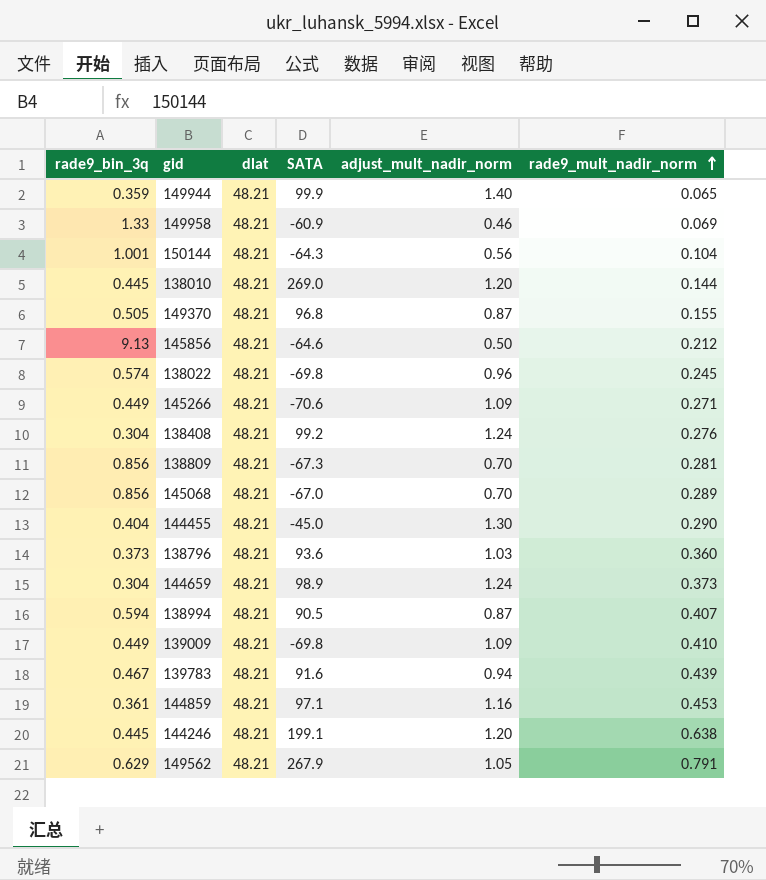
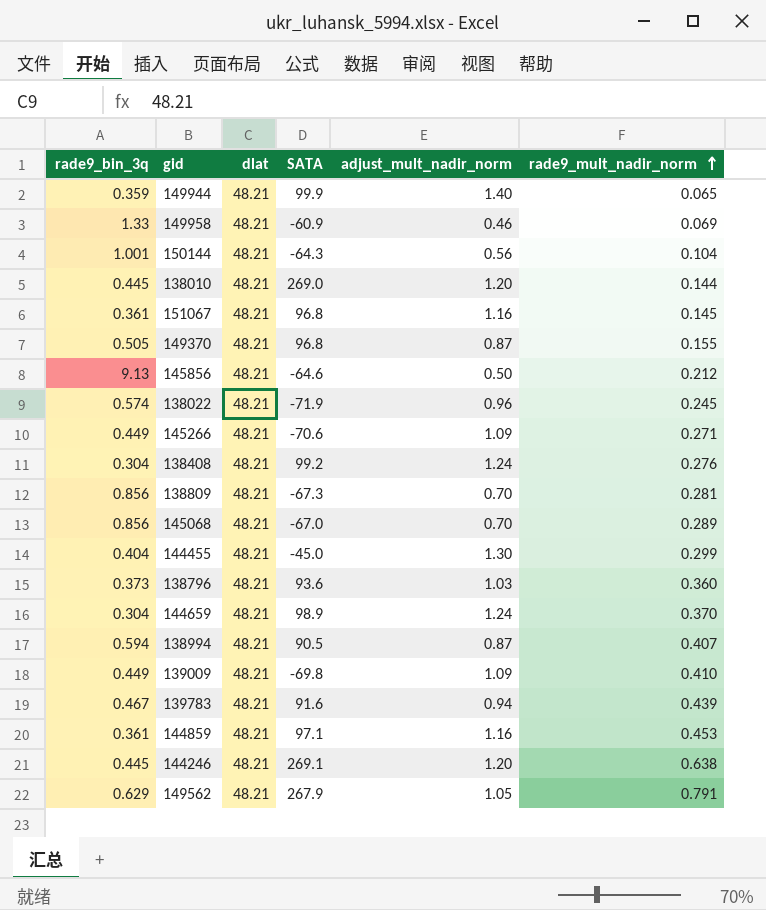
row 151067: none -> 0.361 | 48.21 | 96.8 | 1.16 | 0.145
138022 | SATA: -69.8 -> -71.9
144455 | rade9_mult_nadir_norm: 0.290 -> 0.299
144659 | rade9_mult_nadir_norm: 0.373 -> 0.370
144246 | SATA: 199.1 -> 269.1

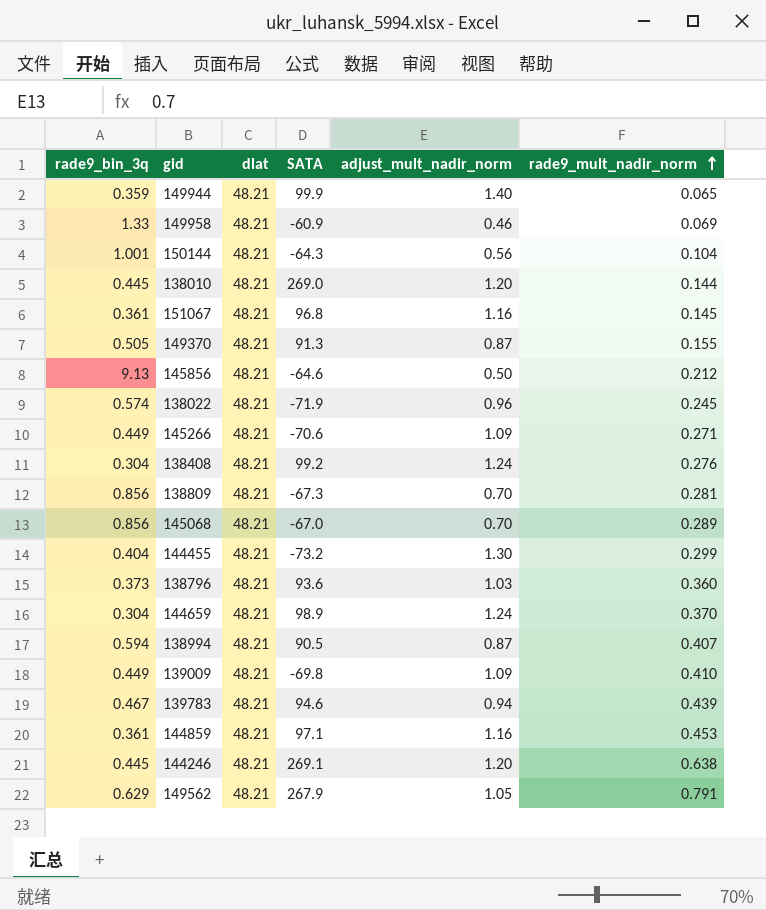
149370 | SATA: 96.8 -> 91.3
144455 | SATA: -45.0 -> -73.2
139783 | SATA: 91.6 -> 94.6

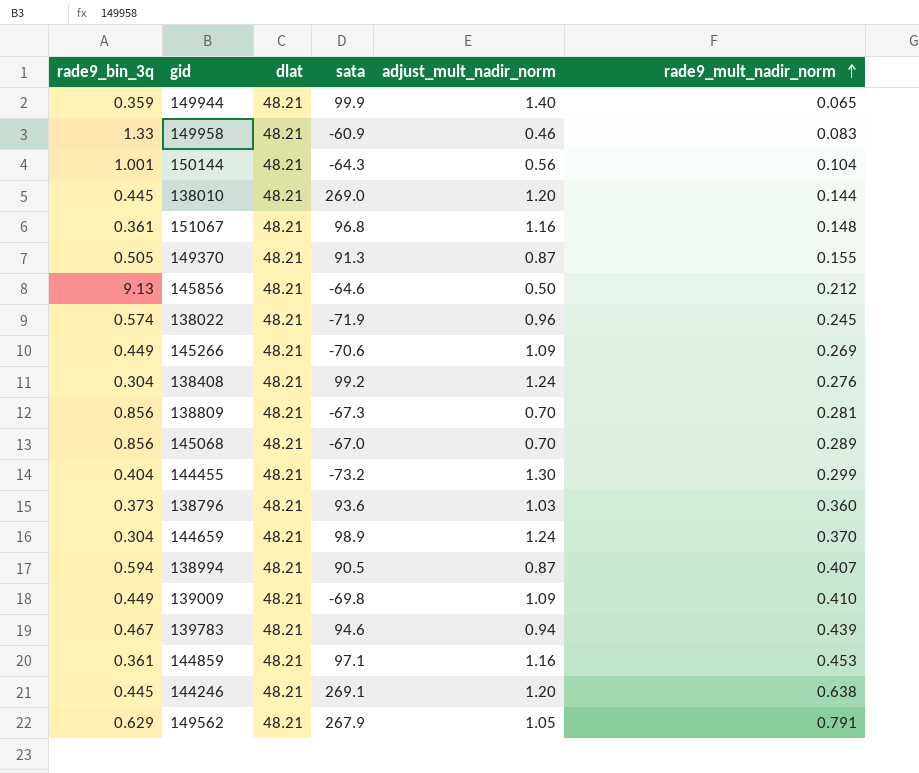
column name: SATA -> sata
149958 | rade9_mult_nadir_norm: 0.069 -> 0.083
151067 | rade9_mult_nadir_norm: 0.145 -> 0.148
145266 | rade9_mult_nadir_norm: 0.271 -> 0.269

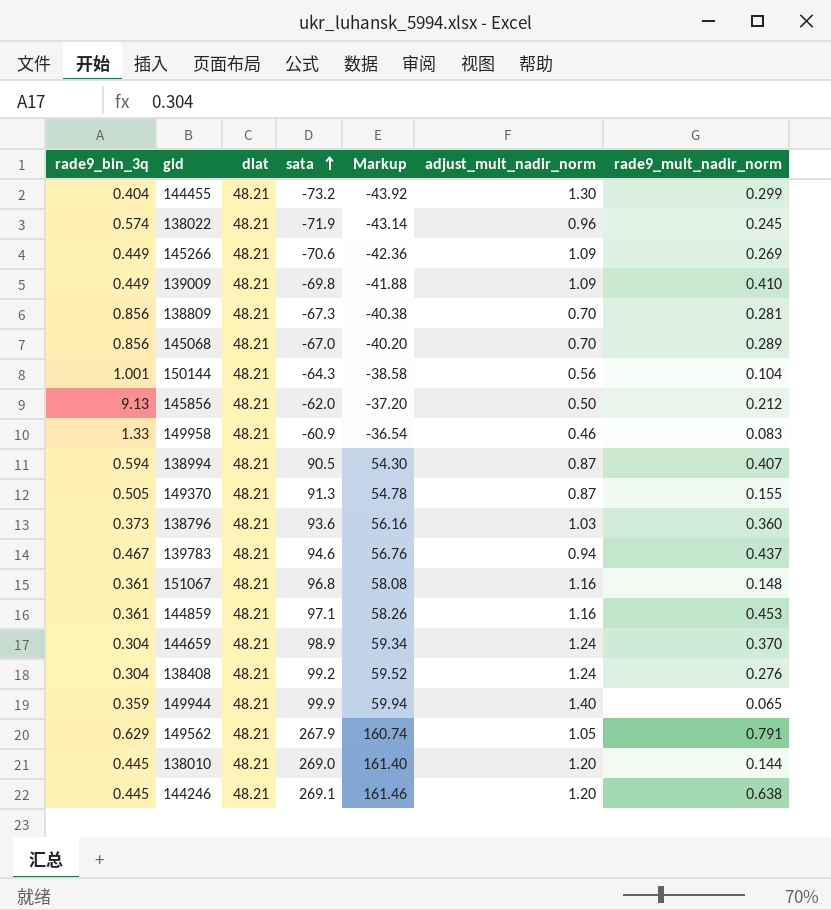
row order: rade9_mult_nadir_norm ascending -> sata ascending
column Markup | formula: none -> [sata] * 0.6
145856 | sata: -64.6 -> -62.0
139783 | rade9_mult_nadir_norm: 0.439 -> 0.437

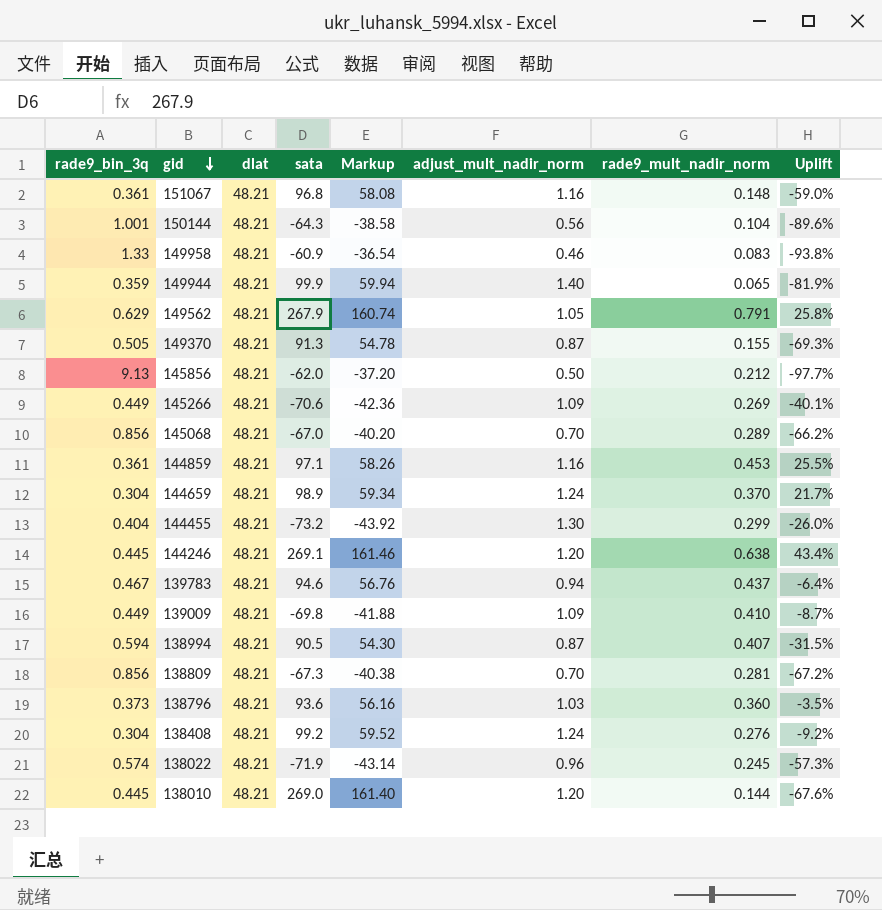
row order: sata ascending -> gid descending
column Uplift | formula: none -> ([rade9_mult_nadir_norm] - [rade9_bin_3q]) / [rade9_bin_3q]

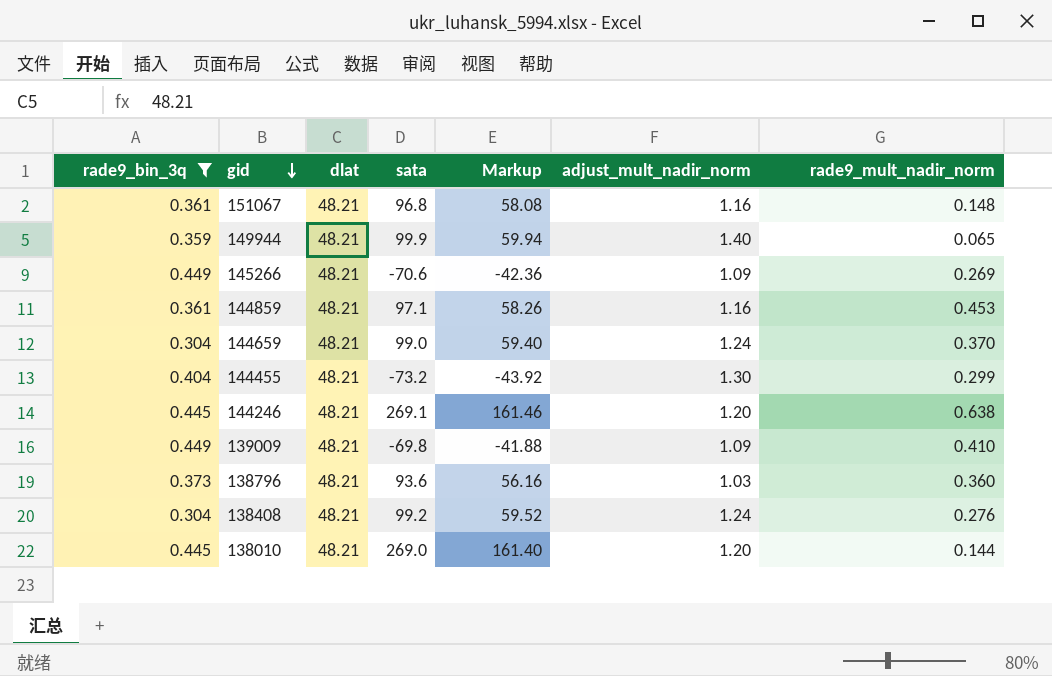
filter: none -> rade9_bin_3q <= 0.449
column Uplift | formula: ([rade9_mult_nadir_norm] - [rade9_bin_3q]) / [rade9_bin_3q] -> none
144659 | sata: 98.9 -> 99.0
144659 | Markup: 59.34 -> 59.40

